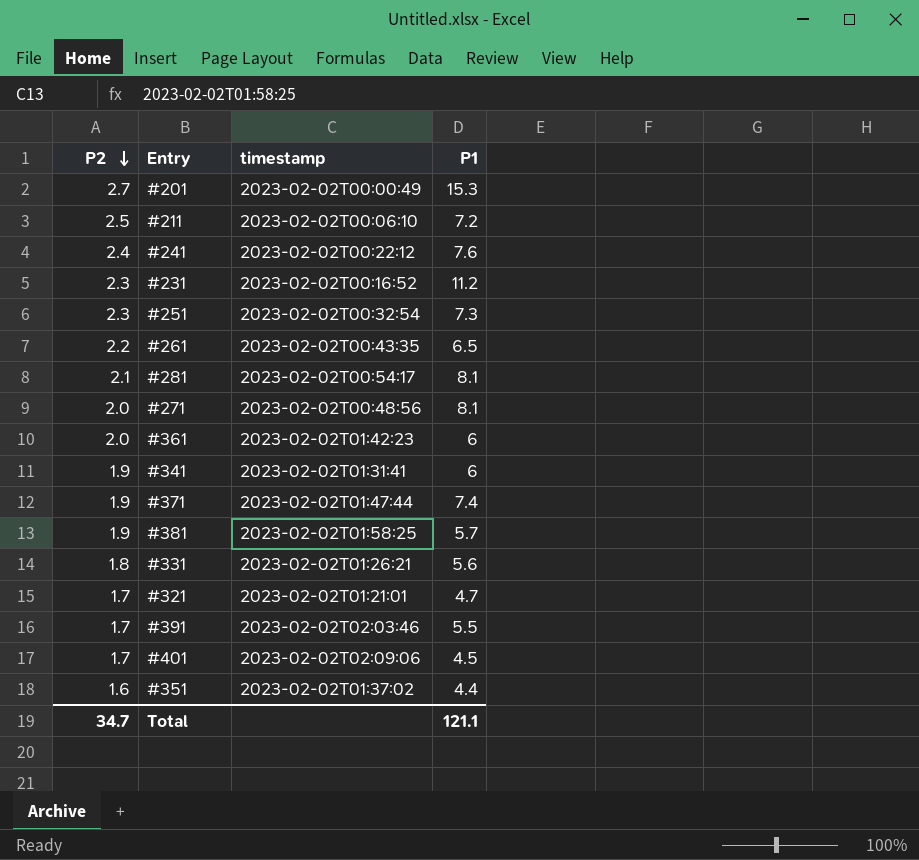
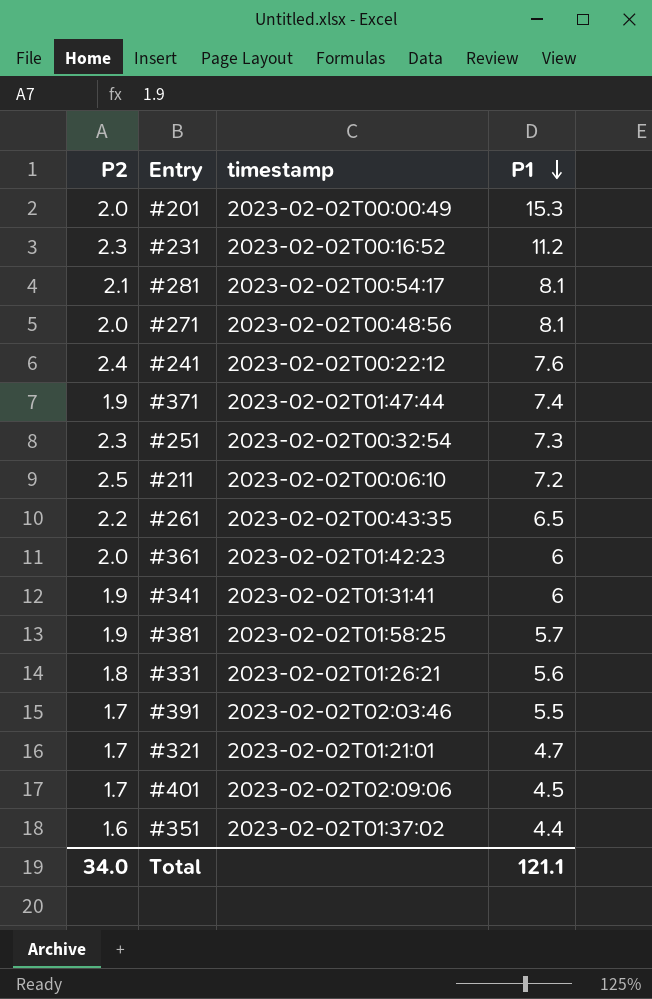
row order: P2 descending -> P1 descending
#201 | P2: 2.7 -> 2.0
Total | P2: 34.7 -> 34.0

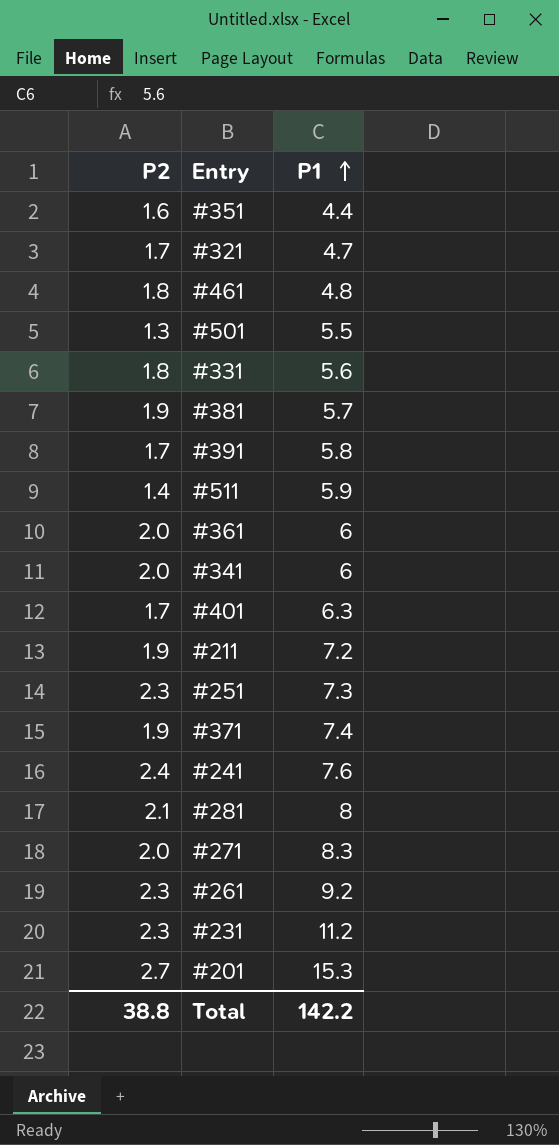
row order: P1 descending -> P1 ascending
column timestamp | position: 3 -> none
row #461: none -> 1.8 | 4.8
row #501: none -> 1.3 | 5.5
#391 | P1: 5.5 -> 5.8
row #511: none -> 1.4 | 5.9
#341 | P2: 1.9 -> 2.0
#401 | P1: 4.5 -> 6.3
#211 | P2: 2.5 -> 1.9
#281 | P1: 8.1 -> 8
#271 | P1: 8.1 -> 8.3
#261 | P2: 2.2 -> 2.3
#261 | P1: 6.5 -> 9.2
#201 | P2: 2.0 -> 2.7
Total | P2: 34.0 -> 38.8
Total | P1: 121.1 -> 142.2

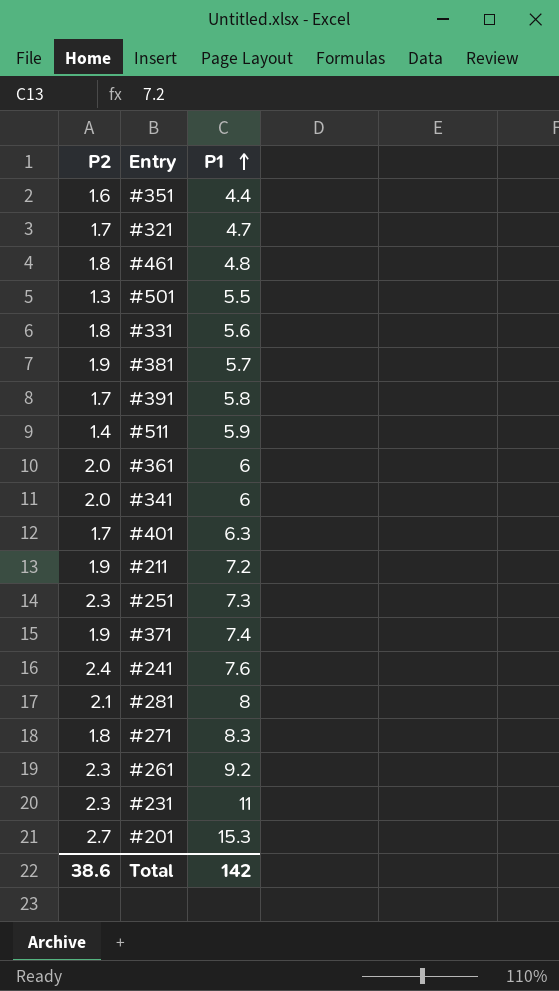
#271 | P2: 2.0 -> 1.8
#231 | P1: 11.2 -> 11
Total | P2: 38.8 -> 38.6
Total | P1: 142.2 -> 142

